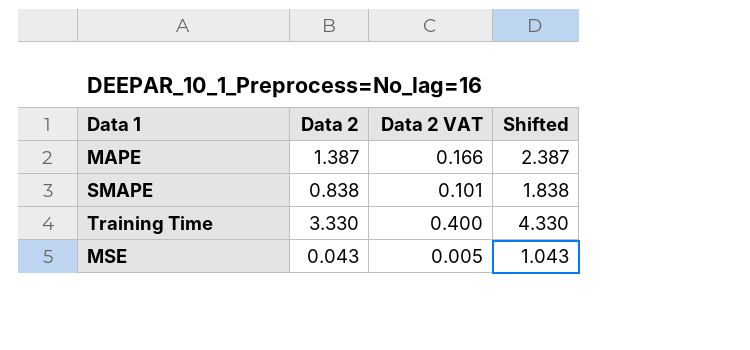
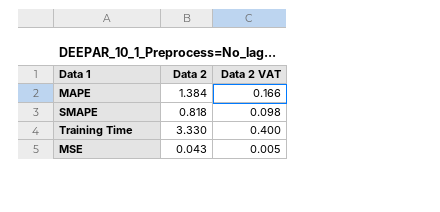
column Shifted | formula: [Data 2] + 1 -> none
MAPE | Data 2: 1.387 -> 1.384
SMAPE | Data 2: 0.838 -> 0.818
SMAPE | Data 2 VAT: 0.101 -> 0.098

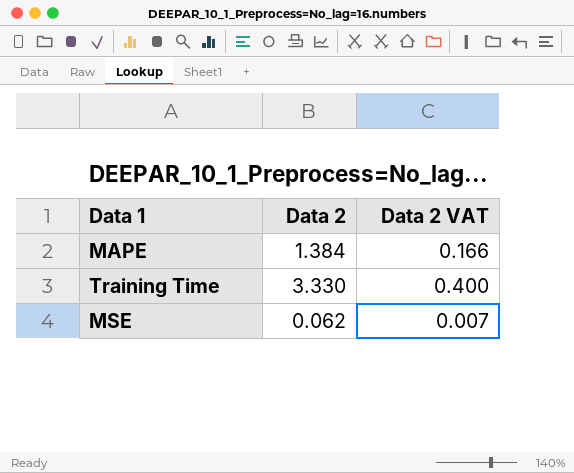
row SMAPE: 0.818 | 0.098 -> none
MSE | Data 2: 0.043 -> 0.062
MSE | Data 2 VAT: 0.005 -> 0.007

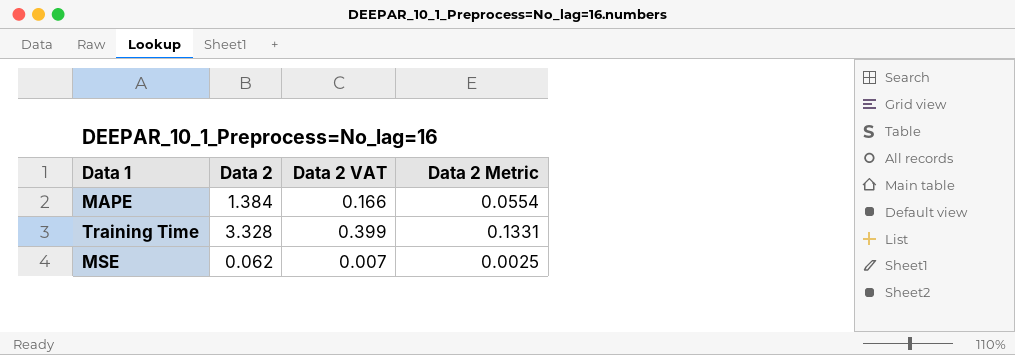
column Data 2 Metric | formula: none -> [Data 2] * 0.04
Training Time | Data 2: 3.330 -> 3.328
Training Time | Data 2 VAT: 0.400 -> 0.399

